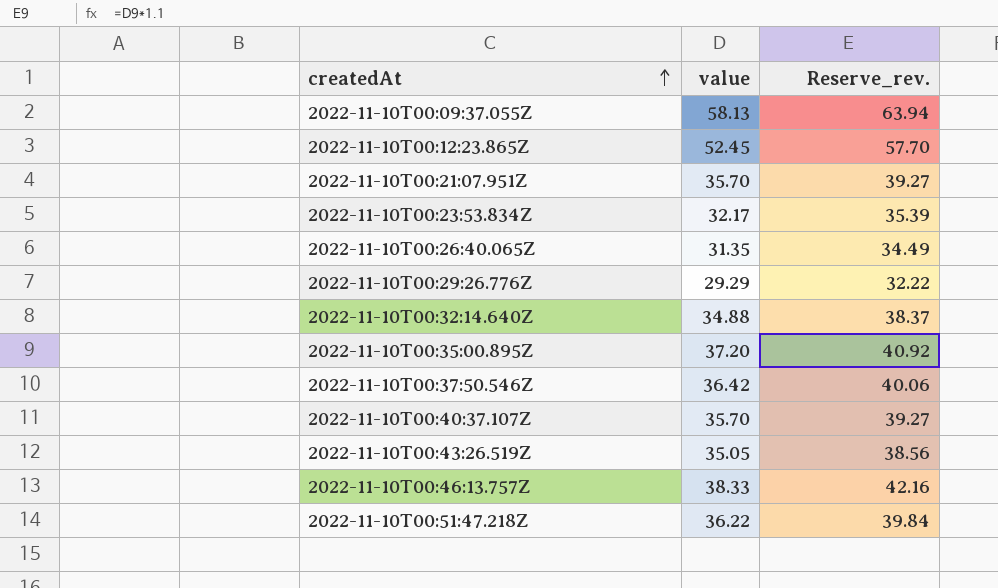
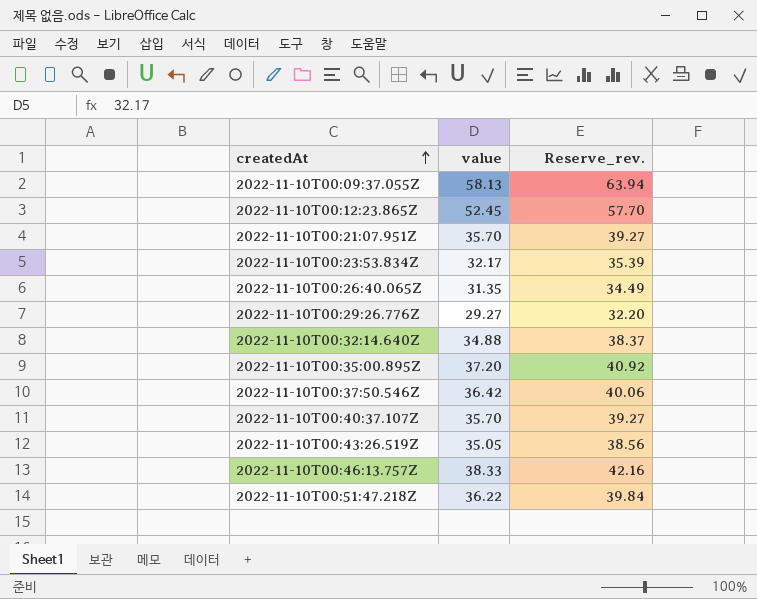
2022-11-10T00:29:26.776Z | value: 29.29 -> 29.27
2022-11-10T00:29:26.776Z | Reserve_rev.: 32.22 -> 32.20

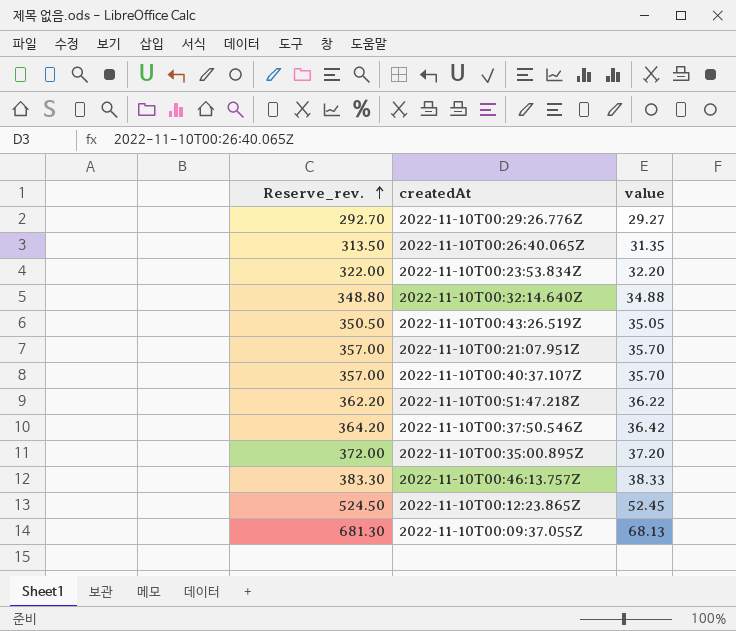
row order: createdAt ascending -> Reserve_rev. ascending
column Reserve_rev. | formula: [value] * 1.1 -> [value] * 10
column Reserve_rev. | position: 3 -> 1
2022-11-10T00:23:53.834Z | value: 32.17 -> 32.20
2022-11-10T00:09:37.055Z | value: 58.13 -> 68.13

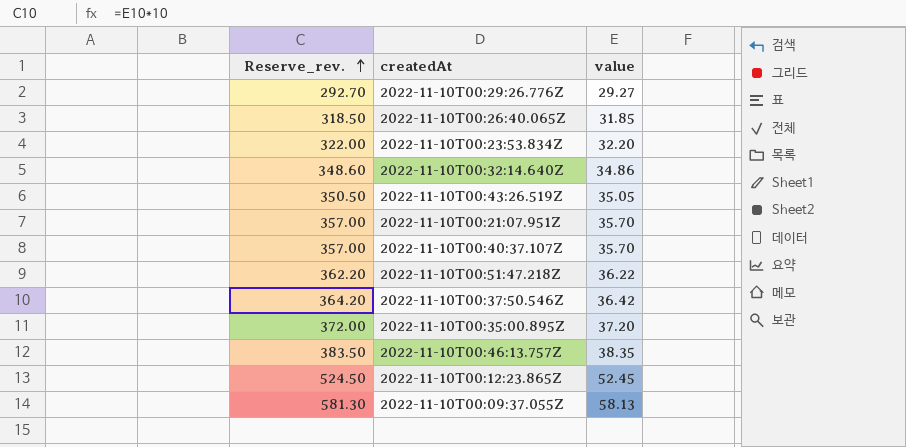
2022-11-10T00:26:40.065Z | Reserve_rev.: 313.50 -> 318.50
2022-11-10T00:26:40.065Z | value: 31.35 -> 31.85
2022-11-10T00:32:14.640Z | Reserve_rev.: 348.80 -> 348.60
2022-11-10T00:32:14.640Z | value: 34.88 -> 34.86
2022-11-10T00:46:13.757Z | Reserve_rev.: 383.30 -> 383.50
2022-11-10T00:46:13.757Z | value: 38.33 -> 38.35
2022-11-10T00:09:37.055Z | Reserve_rev.: 681.30 -> 581.30
2022-11-10T00:09:37.055Z | value: 68.13 -> 58.13

